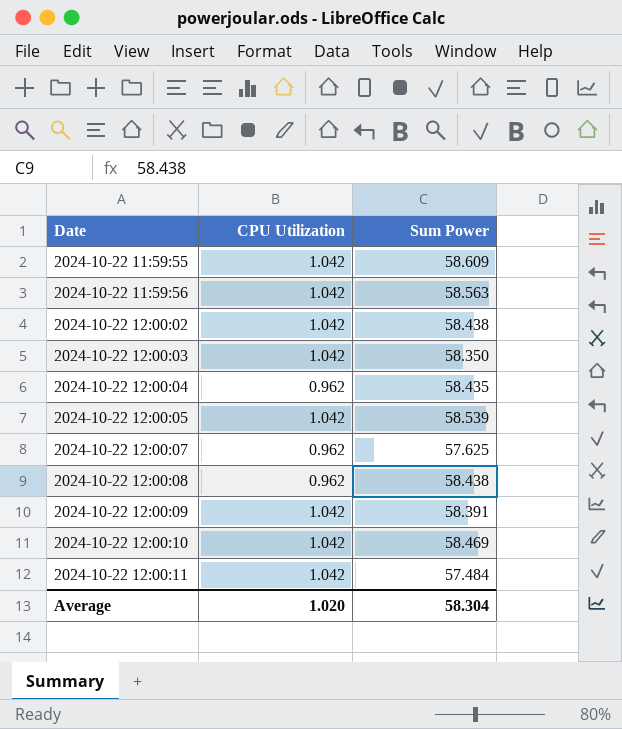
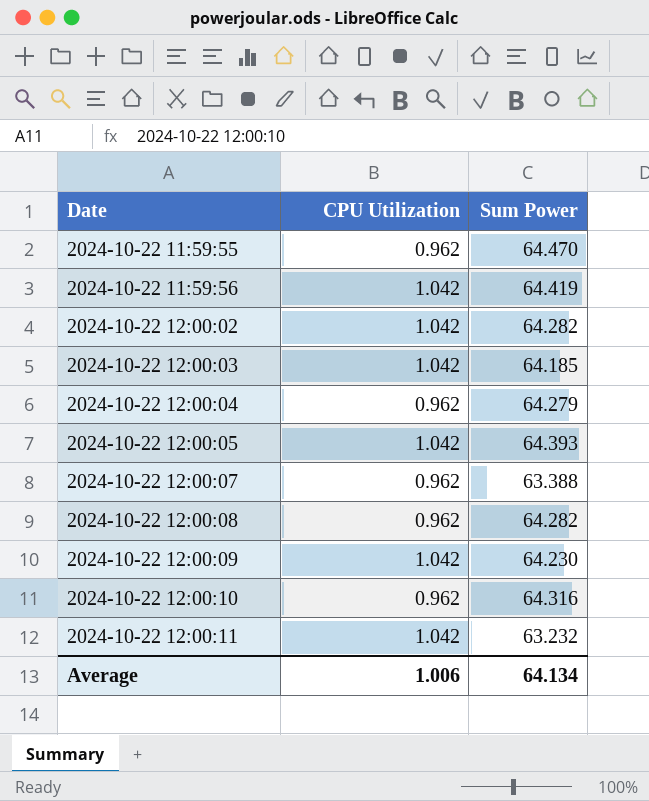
2024-10-22 11:59:55 | CPU Utilization: 1.042 -> 0.962
2024-10-22 11:59:55 | Sum Power: 58.609 -> 64.470
2024-10-22 11:59:56 | Sum Power: 58.563 -> 64.419
2024-10-22 12:00:02 | Sum Power: 58.438 -> 64.282
2024-10-22 12:00:03 | Sum Power: 58.350 -> 64.185
2024-10-22 12:00:04 | Sum Power: 58.435 -> 64.279
2024-10-22 12:00:05 | Sum Power: 58.539 -> 64.393
2024-10-22 12:00:07 | Sum Power: 57.625 -> 63.388
2024-10-22 12:00:08 | Sum Power: 58.438 -> 64.282
2024-10-22 12:00:09 | Sum Power: 58.391 -> 64.230
2024-10-22 12:00:10 | CPU Utilization: 1.042 -> 0.962
2024-10-22 12:00:10 | Sum Power: 58.469 -> 64.316
2024-10-22 12:00:11 | Sum Power: 57.484 -> 63.232
Average | CPU Utilization: 1.020 -> 1.006
Average | Sum Power: 58.304 -> 64.134

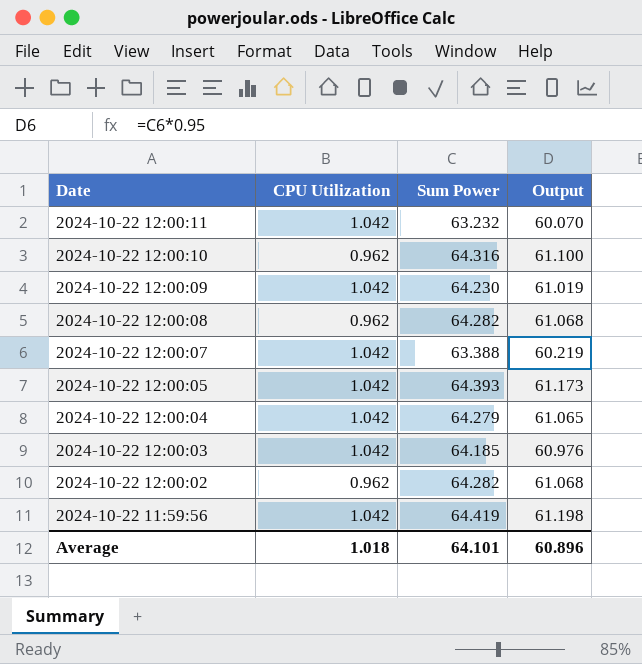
row order: Date ascending -> Date descending
column Output | formula: none -> [Sum Power] * 0.95
row 2024-10-22 11:59:55: 0.962 | 64.470 -> none
2024-10-22 12:00:07 | CPU Utilization: 0.962 -> 1.042
2024-10-22 12:00:04 | CPU Utilization: 0.962 -> 1.042
2024-10-22 12:00:02 | CPU Utilization: 1.042 -> 0.962
Average | CPU Utilization: 1.006 -> 1.018
Average | Sum Power: 64.134 -> 64.101

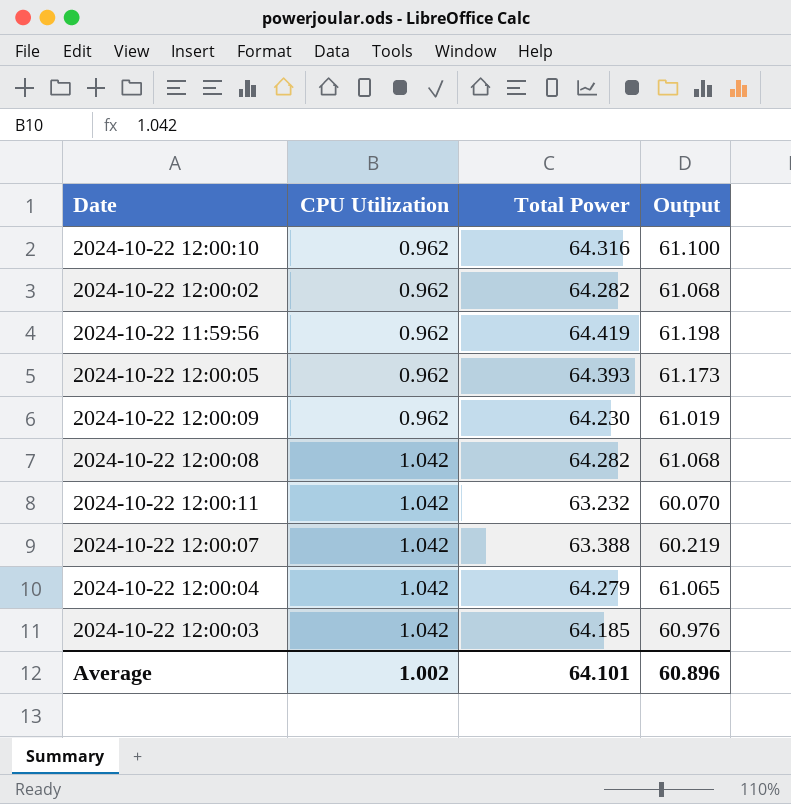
row order: Date descending -> CPU Utilization ascending
column name: Sum Power -> Total Power
2024-10-22 11:59:56 | CPU Utilization: 1.042 -> 0.962
2024-10-22 12:00:05 | CPU Utilization: 1.042 -> 0.962
2024-10-22 12:00:09 | CPU Utilization: 1.042 -> 0.962
2024-10-22 12:00:08 | CPU Utilization: 0.962 -> 1.042
Average | CPU Utilization: 1.018 -> 1.002

